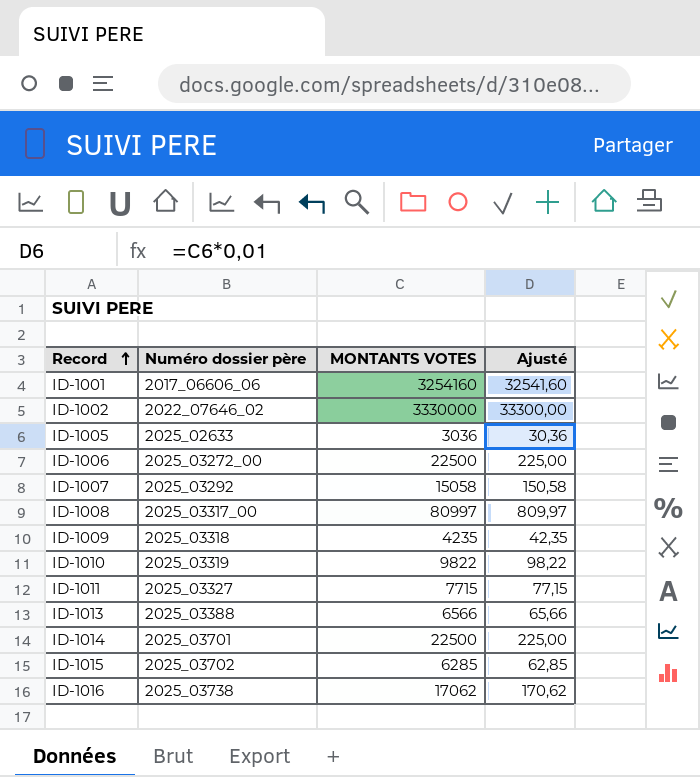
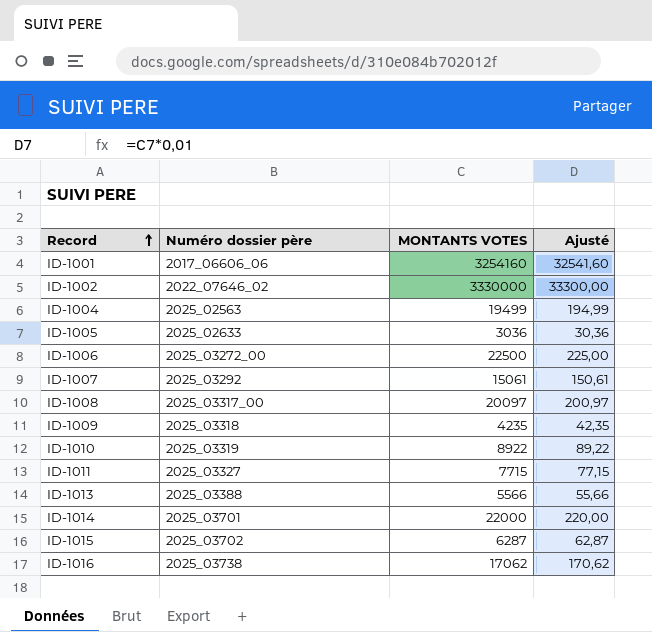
row ID-1004: none -> 2025_02563 | 19499 | 194,99
ID-1007 | MONTANTS VOTES: 15058 -> 15061
ID-1007 | Ajusté: 150,58 -> 150,61
ID-1008 | MONTANTS VOTES: 80997 -> 20097
ID-1008 | Ajusté: 809,97 -> 200,97
ID-1010 | MONTANTS VOTES: 9822 -> 8922
ID-1010 | Ajusté: 98,22 -> 89,22
ID-1013 | MONTANTS VOTES: 6566 -> 5566
ID-1013 | Ajusté: 65,66 -> 55,66
ID-1014 | MONTANTS VOTES: 22500 -> 22000
ID-1014 | Ajusté: 225,00 -> 220,00
ID-1015 | MONTANTS VOTES: 6285 -> 6287
ID-1015 | Ajusté: 62,85 -> 62,87

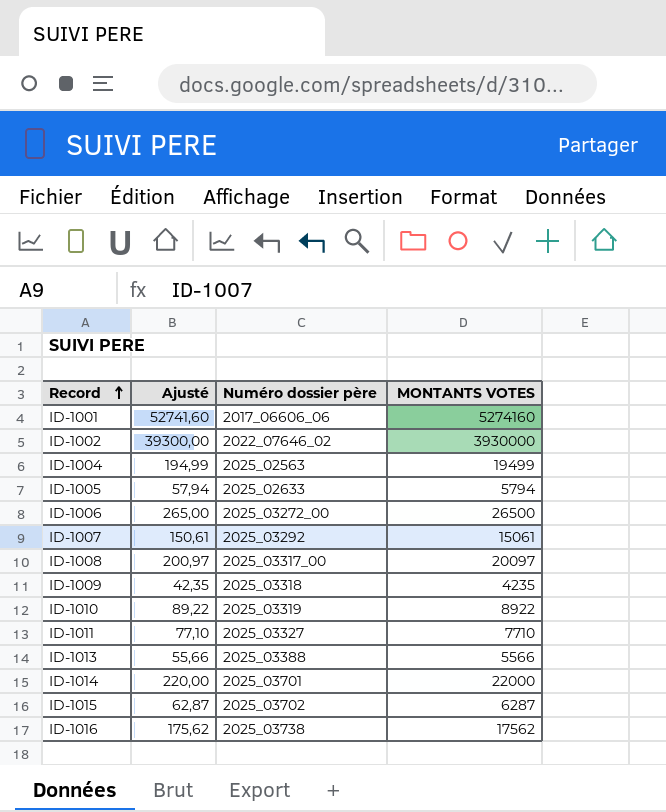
column Ajusté | position: 4 -> 2
ID-1001 | Ajusté: 32541,60 -> 52741,60
ID-1001 | MONTANTS VOTES: 3254160 -> 5274160
ID-1002 | Ajusté: 33300,00 -> 39300,00
ID-1002 | MONTANTS VOTES: 3330000 -> 3930000
ID-1005 | Ajusté: 30,36 -> 57,94
ID-1005 | MONTANTS VOTES: 3036 -> 5794
ID-1006 | Ajusté: 225,00 -> 265,00
ID-1006 | MONTANTS VOTES: 22500 -> 26500
ID-1011 | Ajusté: 77,15 -> 77,10
ID-1011 | MONTANTS VOTES: 7715 -> 7710
ID-1016 | Ajusté: 170,62 -> 175,62
ID-1016 | MONTANTS VOTES: 17062 -> 17562

